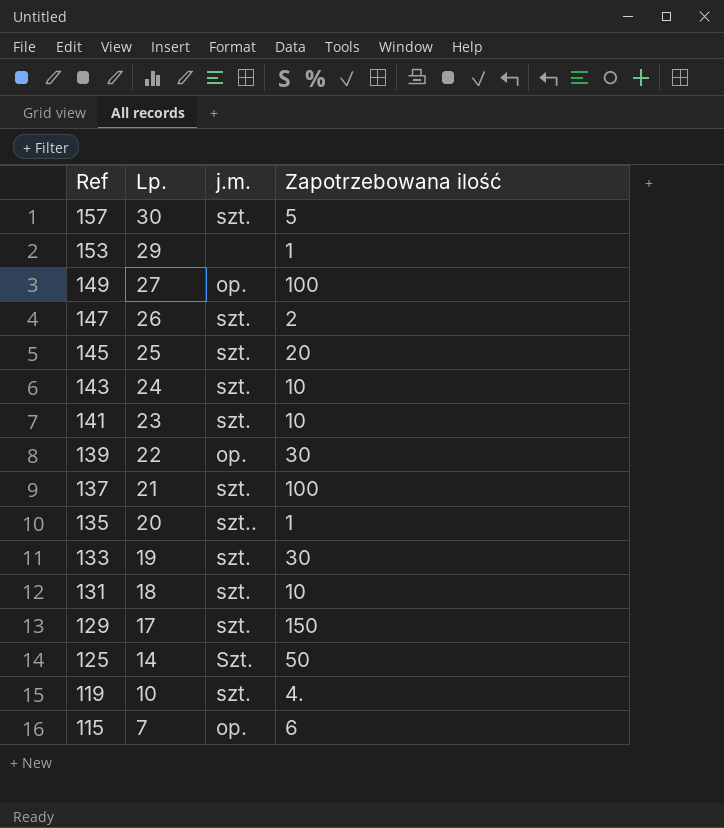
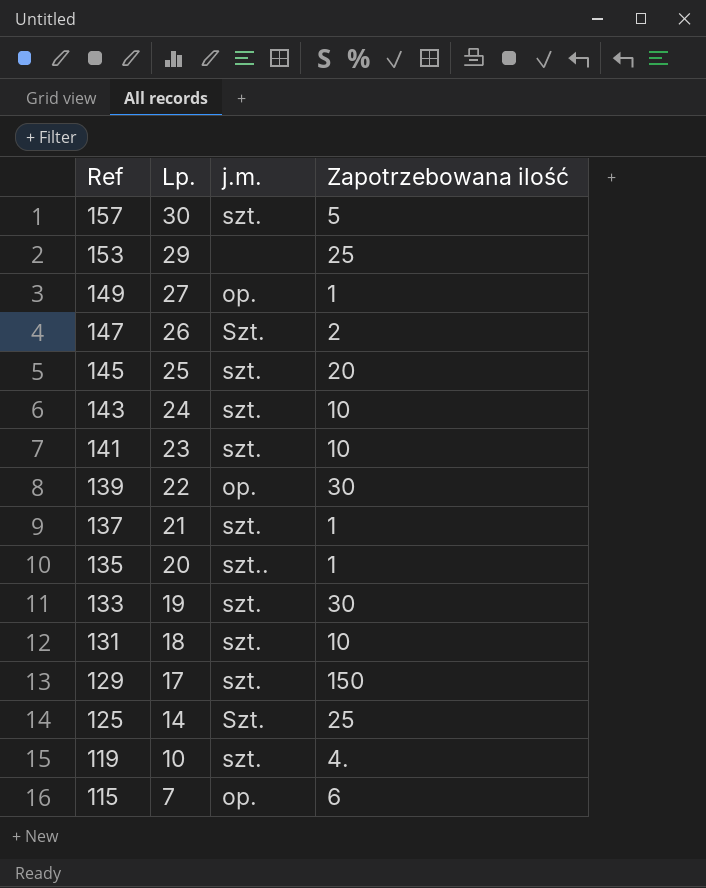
153 | Zapotrzebowana ilość: 1 -> 25
149 | Zapotrzebowana ilość: 100 -> 1
147 | j.m.: szt. -> Szt.
137 | Zapotrzebowana ilość: 100 -> 1
125 | Zapotrzebowana ilość: 50 -> 25

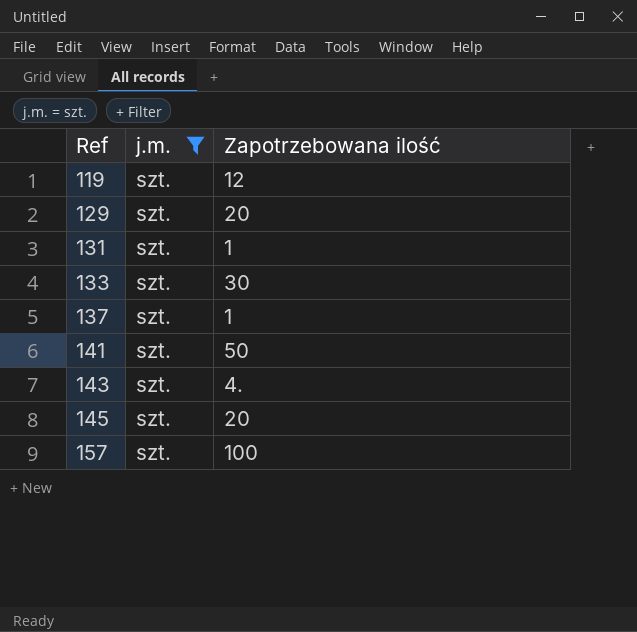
filter: none -> j.m. = szt.
row order: Ref descending -> Ref ascending
column Lp. | position: 2 -> none
119 | Zapotrzebowana ilość: 4. -> 12
129 | Zapotrzebowana ilość: 150 -> 20
131 | Zapotrzebowana ilość: 10 -> 1
141 | Zapotrzebowana ilość: 10 -> 50
143 | Zapotrzebowana ilość: 10 -> 4.
157 | Zapotrzebowana ilość: 5 -> 100

